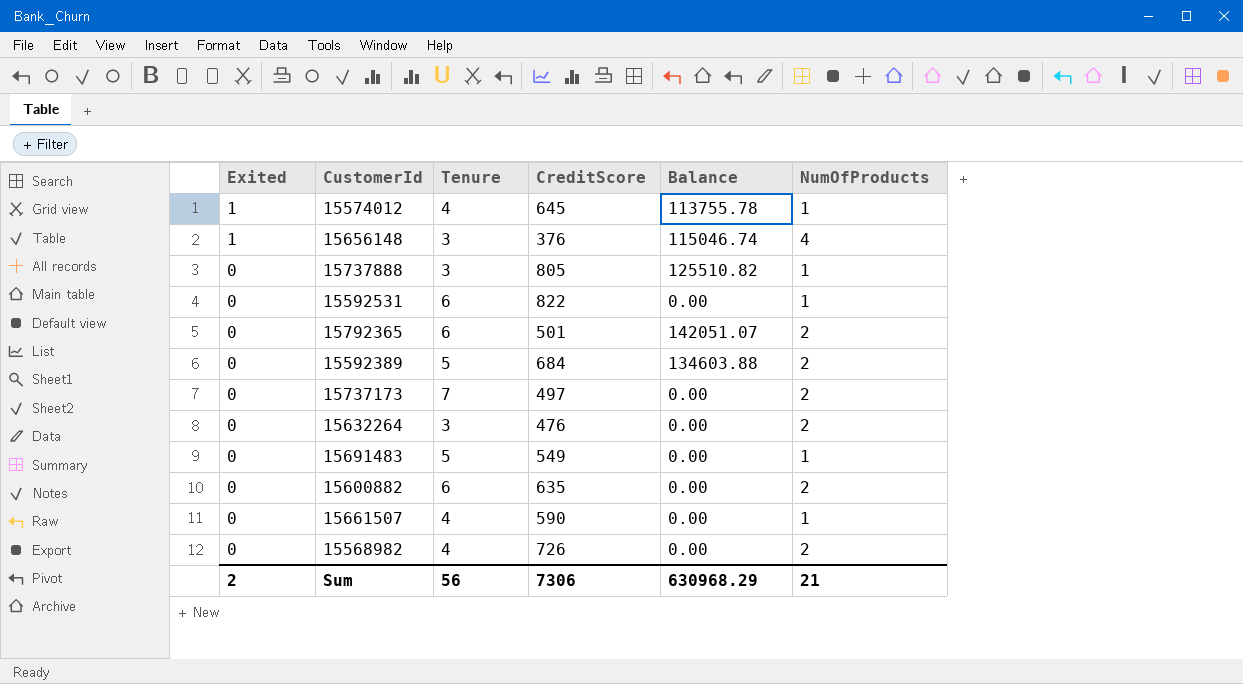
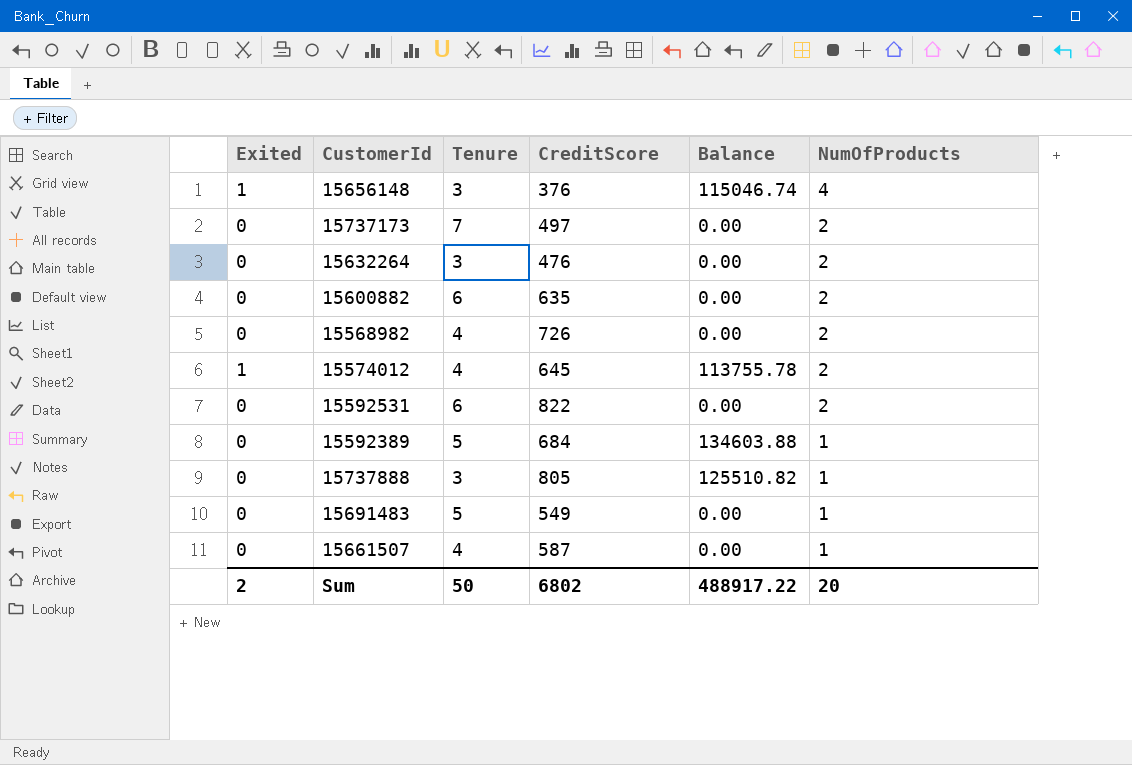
row order: Exited descending -> NumOfProducts descending
row 15792365: 0 | 6 | 501 | 142051.07 | 2 -> none
15574012 | NumOfProducts: 1 -> 2
15592531 | NumOfProducts: 1 -> 2
15592389 | NumOfProducts: 2 -> 1
15661507 | CreditScore: 590 -> 587
Sum | Tenure: 56 -> 50
Sum | CreditScore: 7306 -> 6802
Sum | Balance: 630968.29 -> 488917.22
Sum | NumOfProducts: 21 -> 20

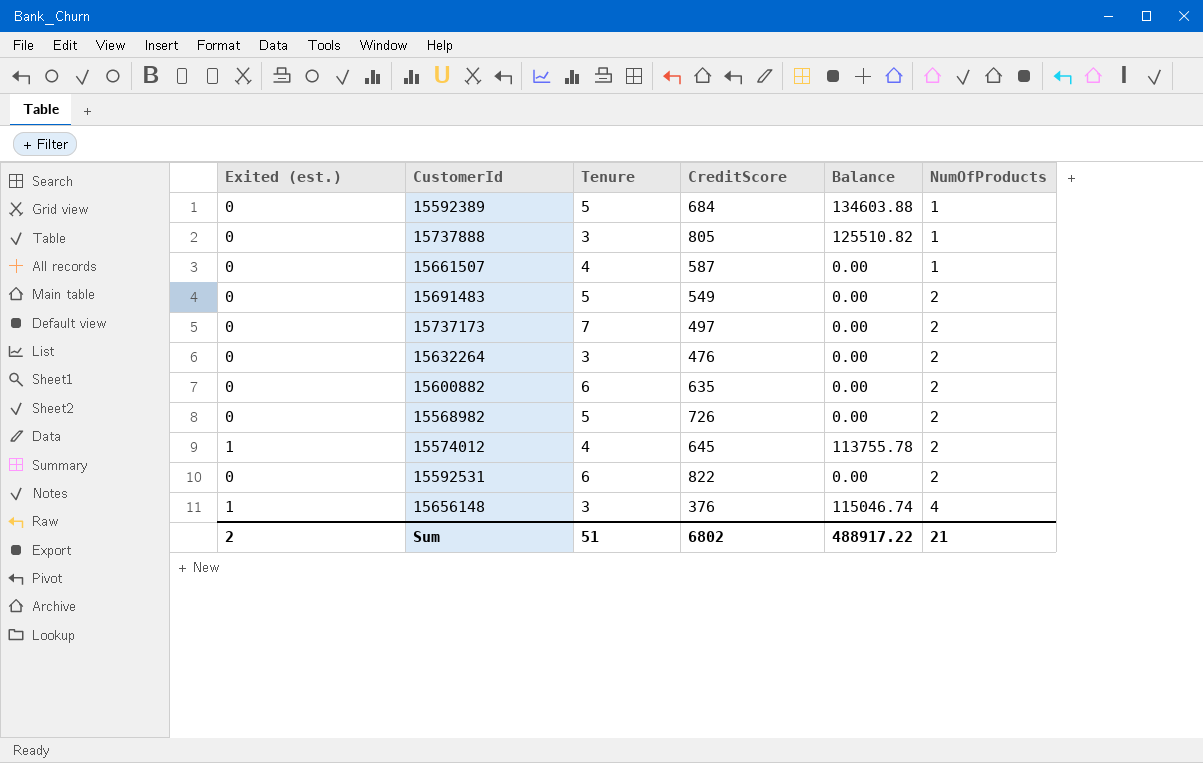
row order: NumOfProducts descending -> NumOfProducts ascending
column name: Exited -> Exited (est.)
15691483 | NumOfProducts: 1 -> 2
15568982 | Tenure: 4 -> 5
Sum | Tenure: 50 -> 51
Sum | NumOfProducts: 20 -> 21

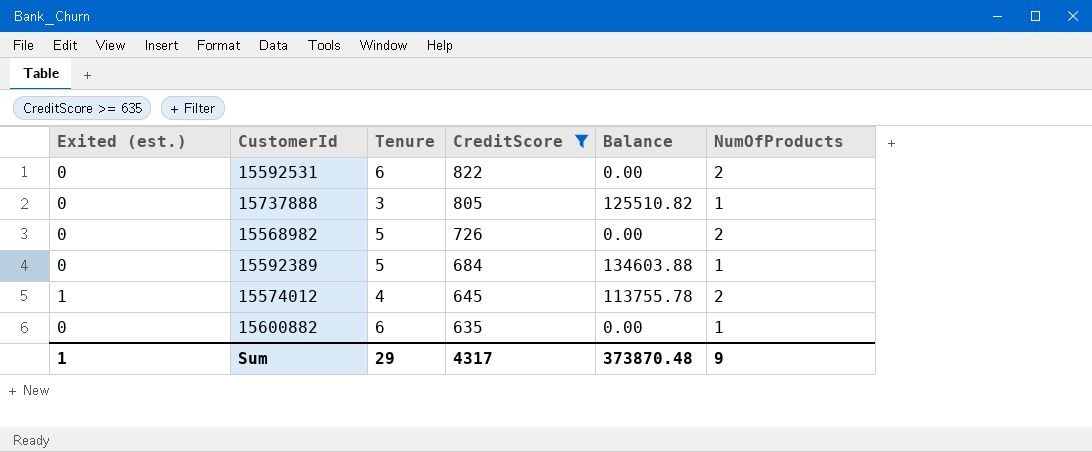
filter: none -> CreditScore >= 635
row order: NumOfProducts ascending -> CreditScore descending
15600882 | NumOfProducts: 2 -> 1
Sum | Exited (est.): 2 -> 1
Sum | Tenure: 51 -> 29
Sum | CreditScore: 6802 -> 4317
Sum | Balance: 488917.22 -> 373870.48
Sum | NumOfProducts: 21 -> 9

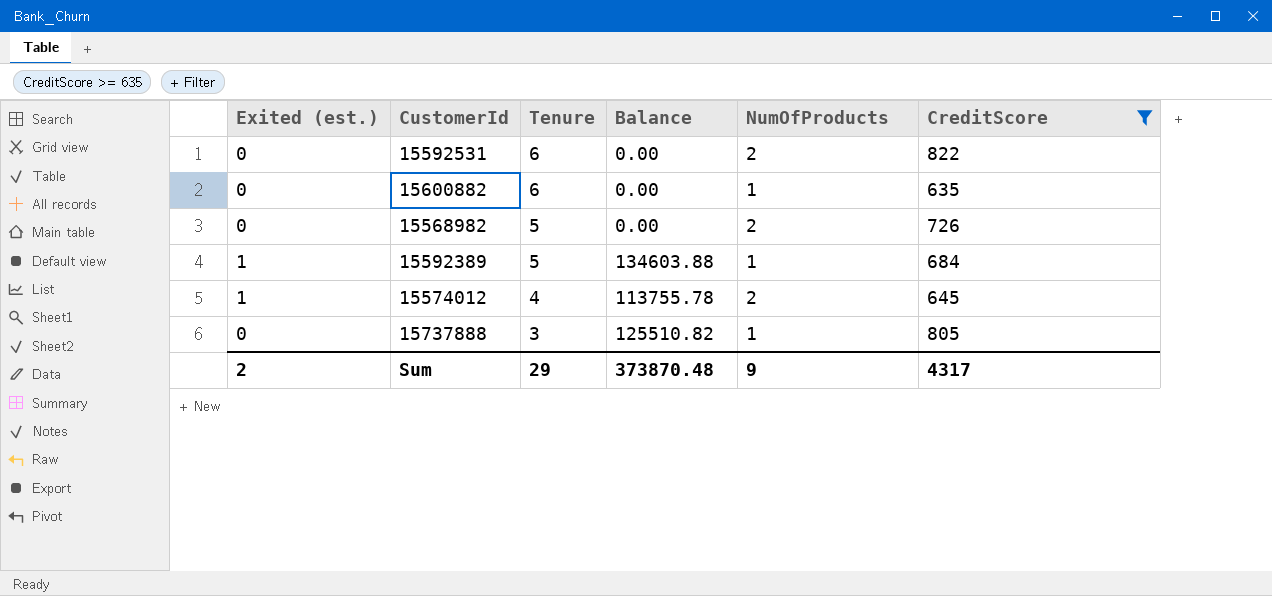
row order: CreditScore descending -> Tenure descending
column CreditScore | position: 4 -> 6
15592389 | Exited (est.): 0 -> 1
Sum | Exited (est.): 1 -> 2

